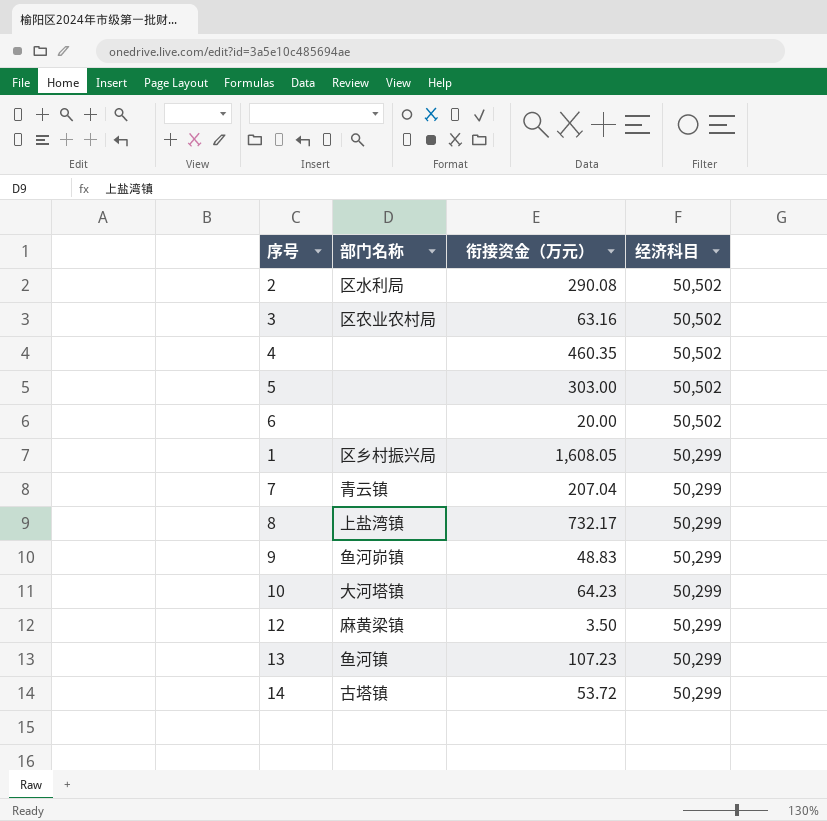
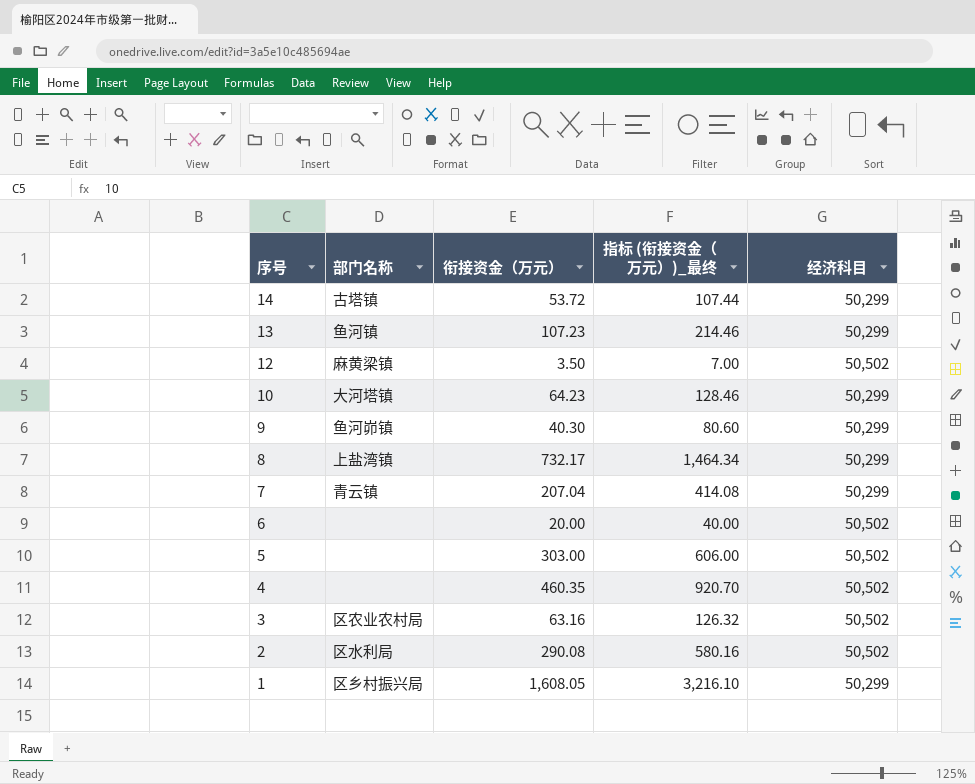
row order: 经济科目 descending -> 序号 descending
column 指标 (衔接资金（万元）)_最终 | formula: none -> [衔接资金（万元）] * 2
12 | 经济科目: 50,299 -> 50,502
9 | 衔接资金（万元）: 48.83 -> 40.30

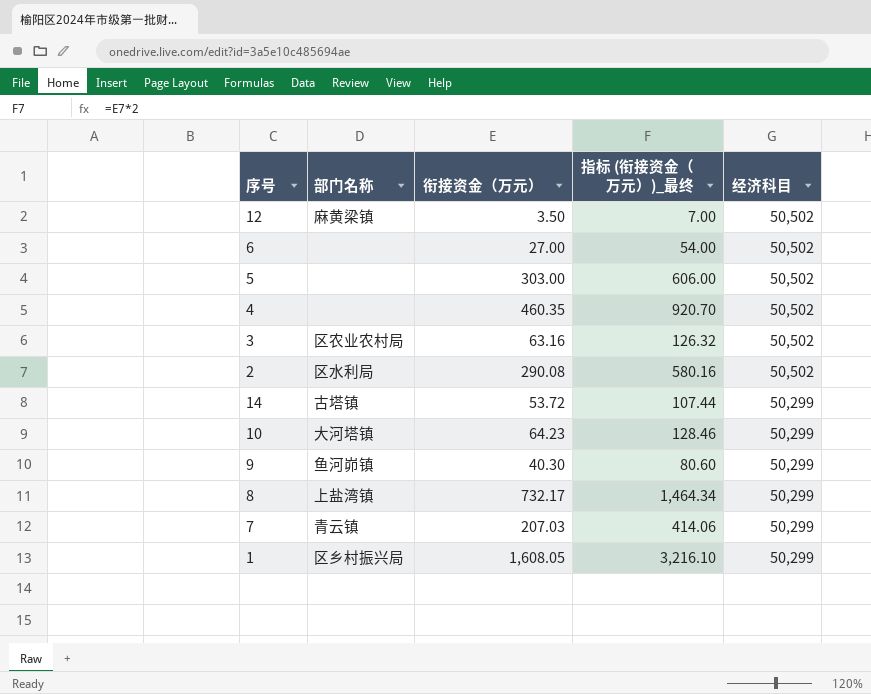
row order: 序号 descending -> 经济科目 descending
row 13: 鱼河镇 | 107.23 | 214.46 | 50,299 -> none
6 | 衔接资金（万元）: 20.00 -> 27.00
6 | 指标 (衔接资金（万元）)_最终: 40.00 -> 54.00
7 | 衔接资金（万元）: 207.04 -> 207.03
7 | 指标 (衔接资金（万元）)_最终: 414.08 -> 414.06

